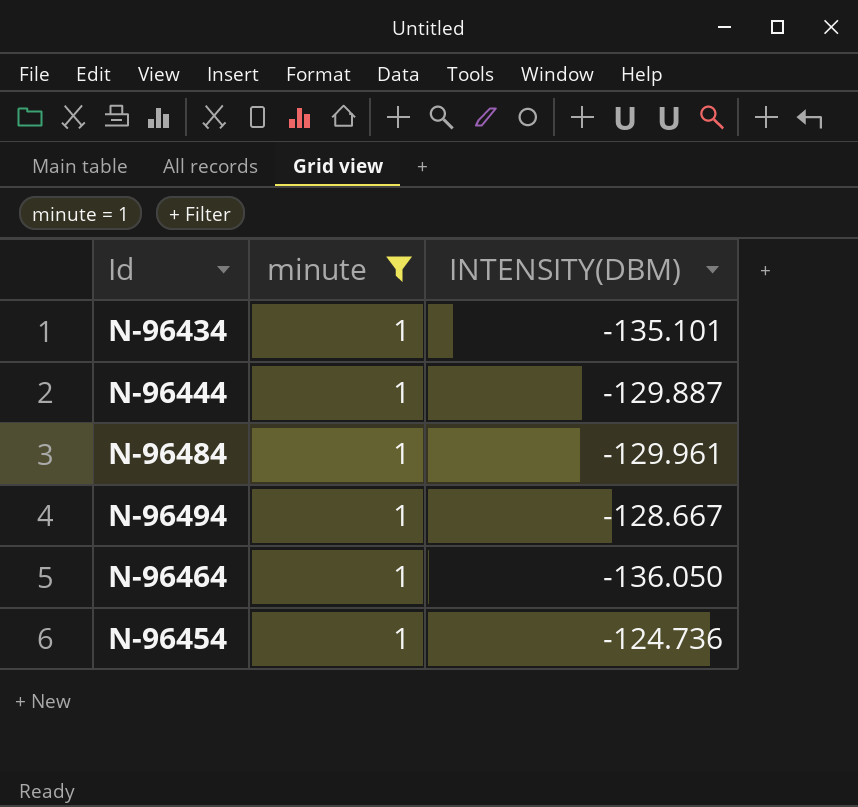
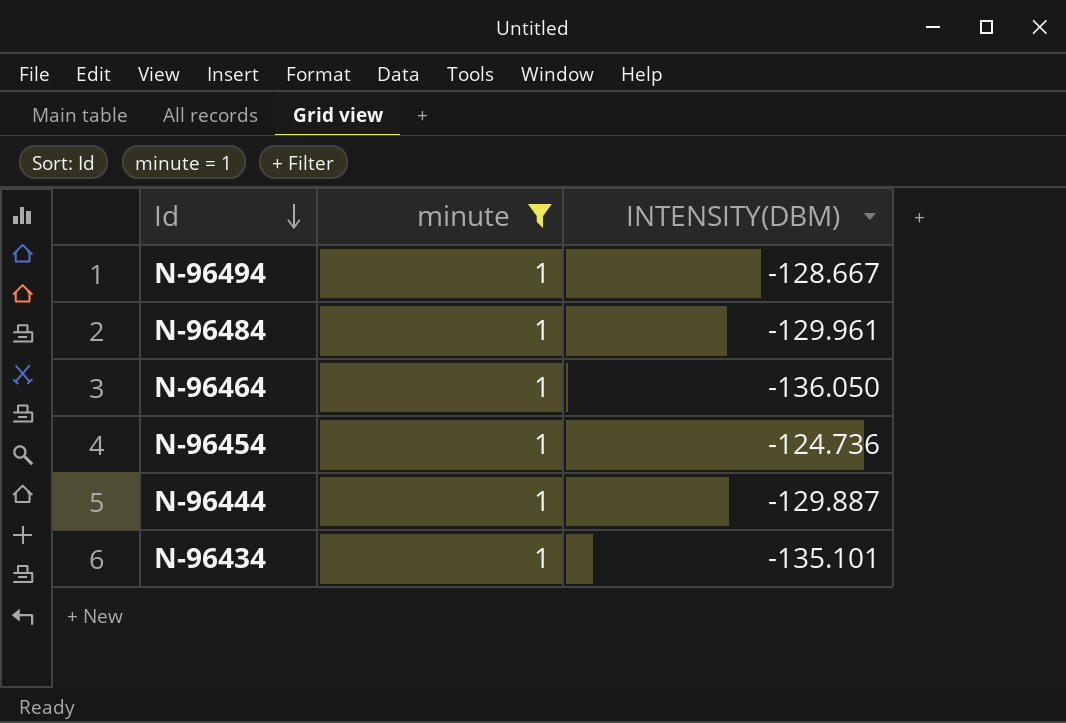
row order: none -> Id descending

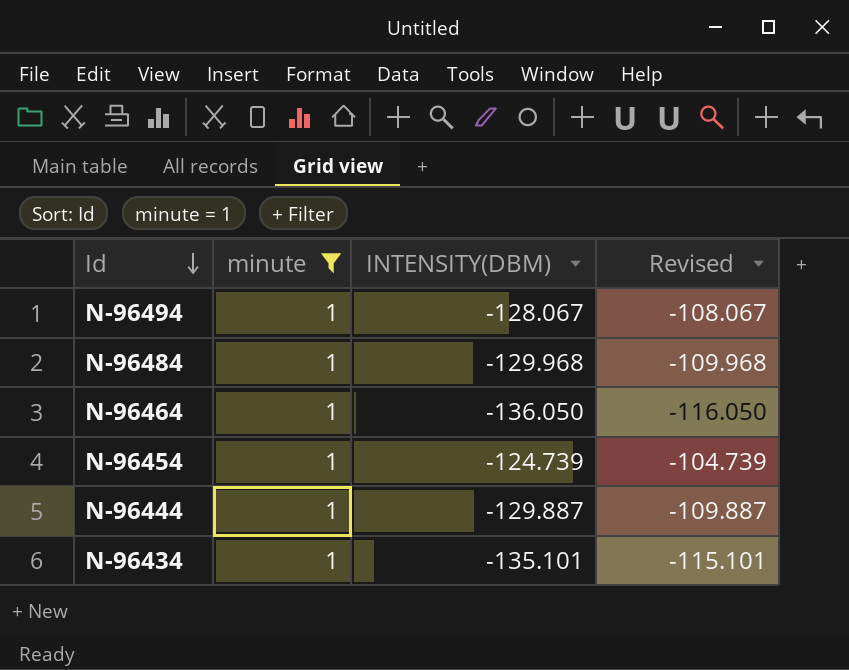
column Revised | formula: none -> [INTENSITY(DBM)] + 20
N-96494 | INTENSITY(DBM): -128.667 -> -128.067
N-96484 | INTENSITY(DBM): -129.961 -> -129.968
N-96454 | INTENSITY(DBM): -124.736 -> -124.739

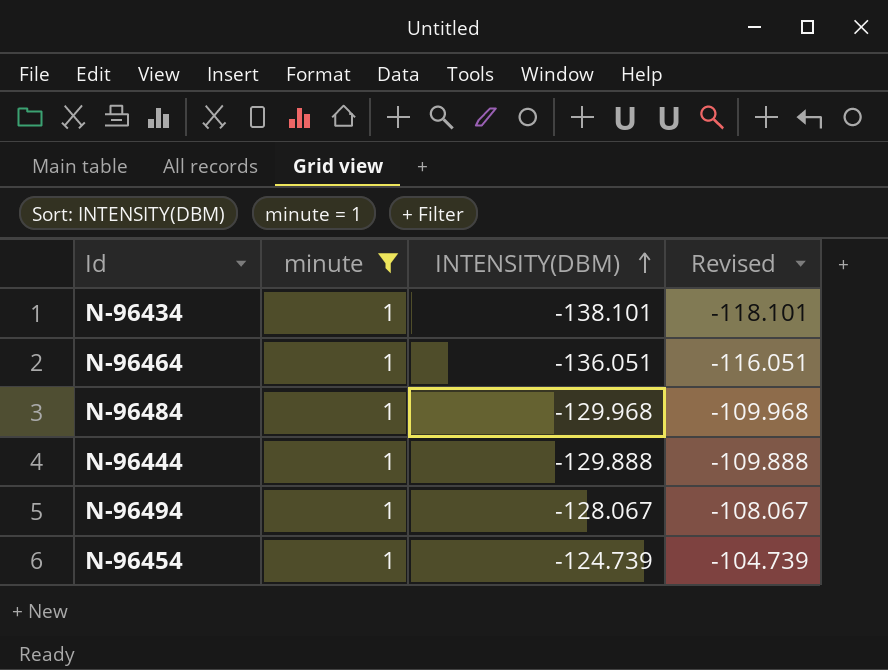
row order: Id descending -> INTENSITY(DBM) ascending
N-96434 | INTENSITY(DBM): -135.101 -> -138.101
N-96434 | Revised: -115.101 -> -118.101
N-96464 | INTENSITY(DBM): -136.050 -> -136.051
N-96464 | Revised: -116.050 -> -116.051
N-96444 | INTENSITY(DBM): -129.887 -> -129.888
N-96444 | Revised: -109.887 -> -109.888

